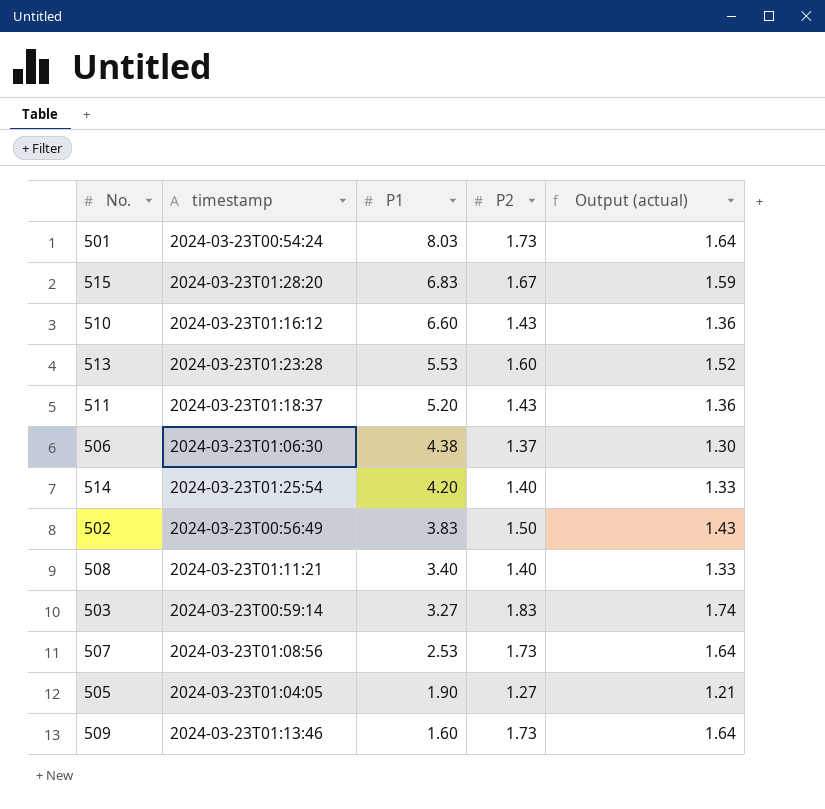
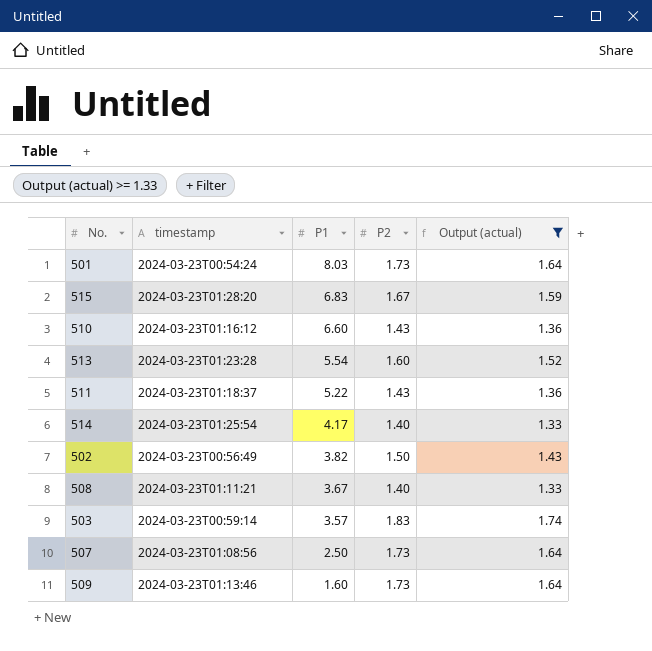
filter: none -> Output (actual) >= 1.33
513 | P1: 5.53 -> 5.54
511 | P1: 5.20 -> 5.22
514 | P1: 4.20 -> 4.17
502 | P1: 3.83 -> 3.82
508 | P1: 3.40 -> 3.67
503 | P1: 3.27 -> 3.57
507 | P1: 2.53 -> 2.50

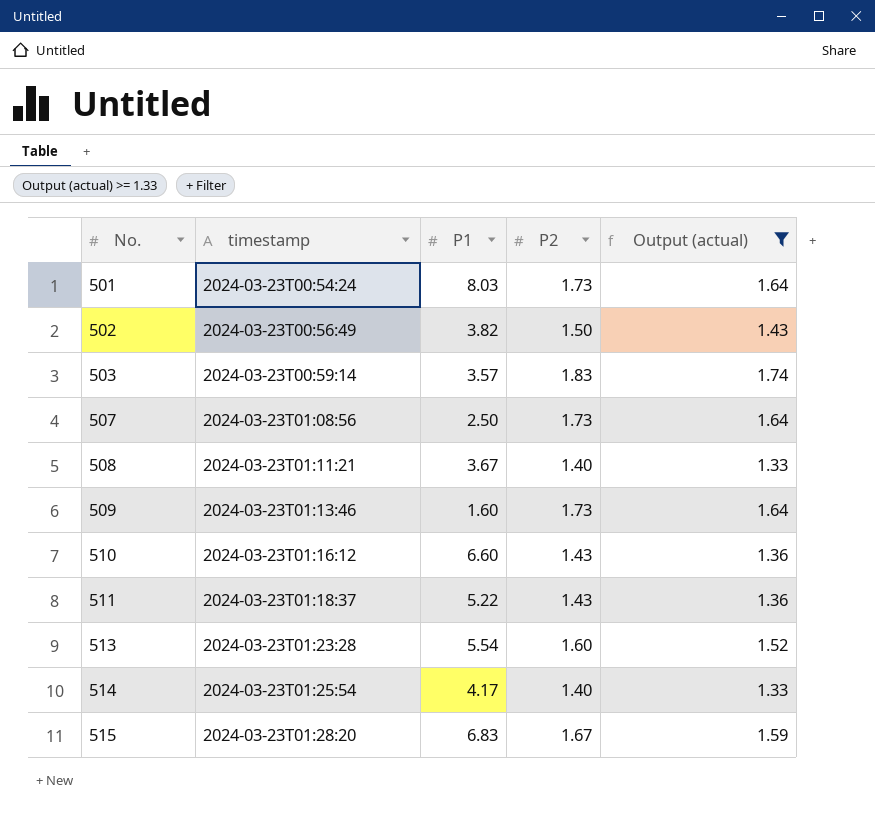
row order: P1 descending -> No. ascending

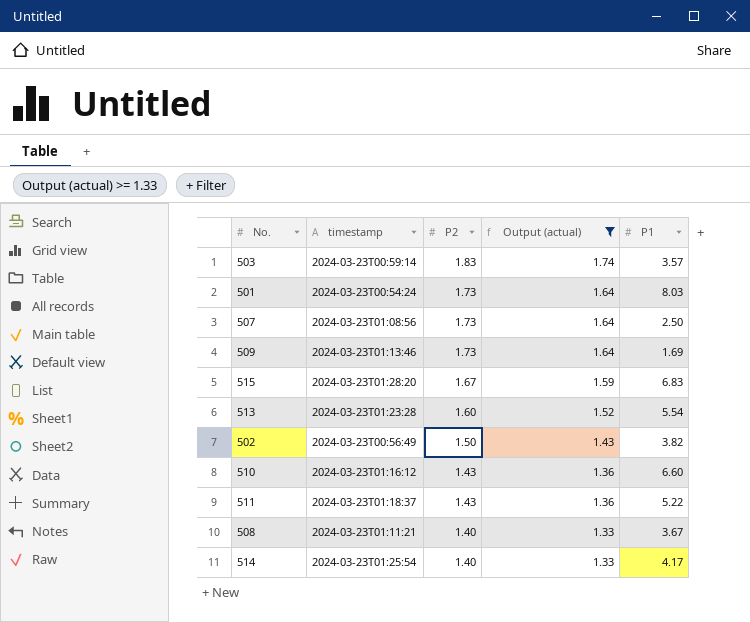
row order: No. ascending -> P2 descending
column P1 | position: 3 -> 5
509 | P1: 1.60 -> 1.69

